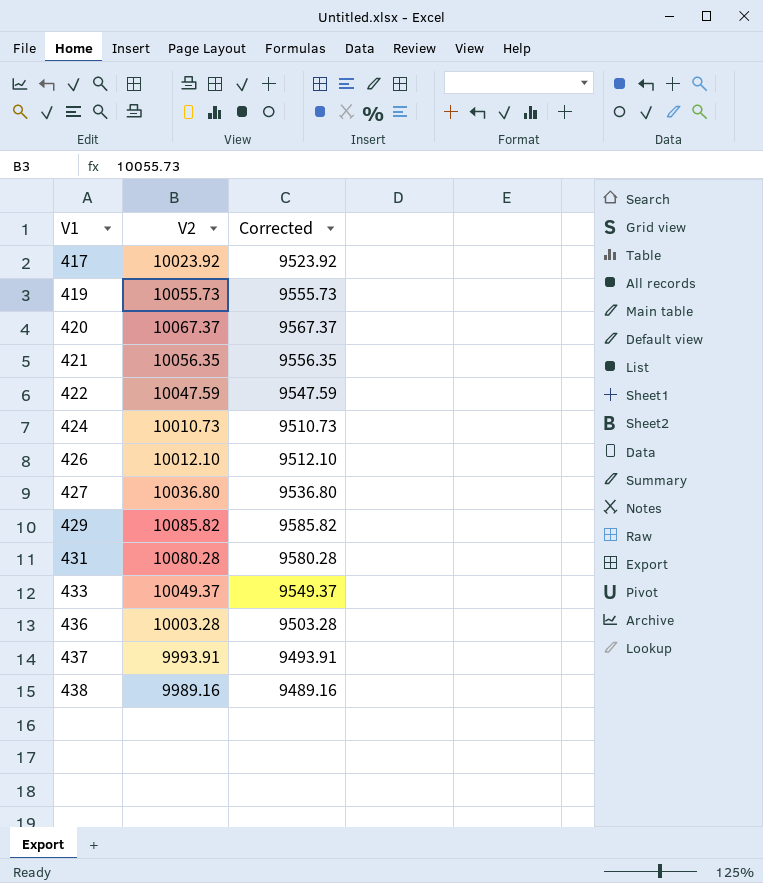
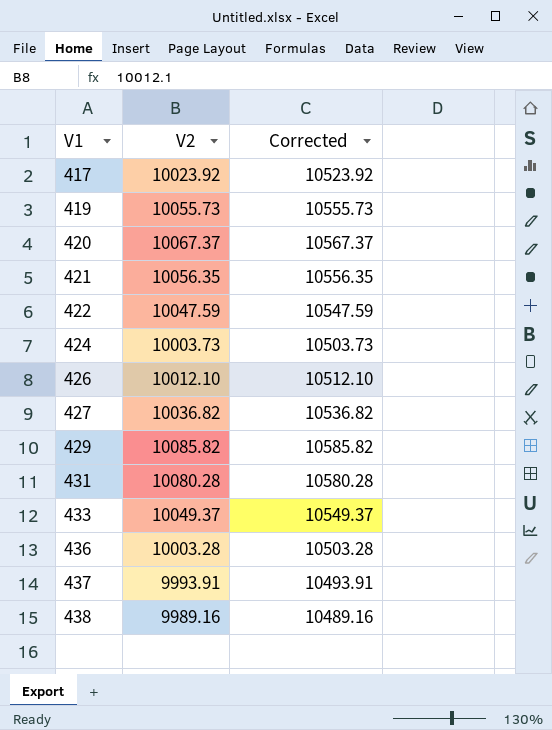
column Corrected | formula: [V2] - 500 -> [V2] + 500
424 | V2: 10010.73 -> 10003.73
427 | V2: 10036.80 -> 10036.82

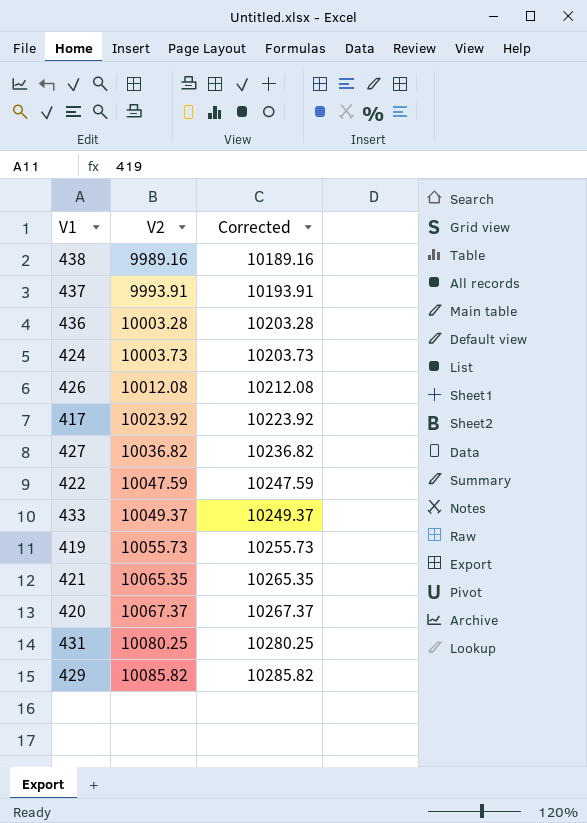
row order: V1 ascending -> V2 ascending
column Corrected | formula: [V2] + 500 -> [V2] + 200
426 | V2: 10012.10 -> 10012.08
421 | V2: 10056.35 -> 10065.35
431 | V2: 10080.28 -> 10080.25

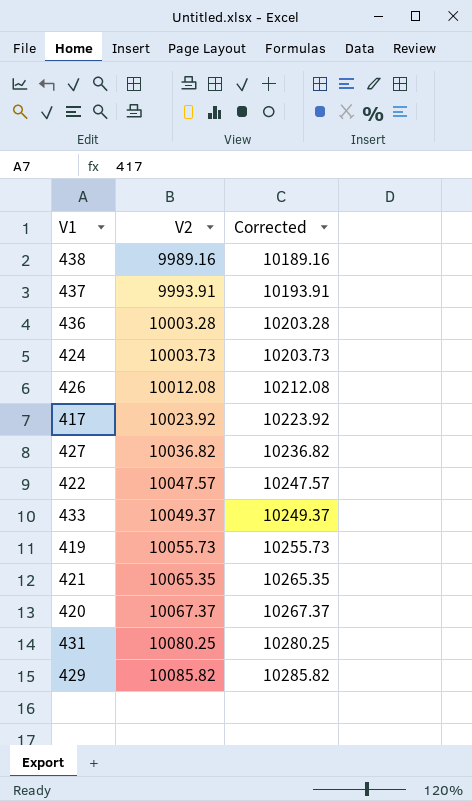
422 | V2: 10047.59 -> 10047.57
422 | Corrected: 10247.59 -> 10247.57

